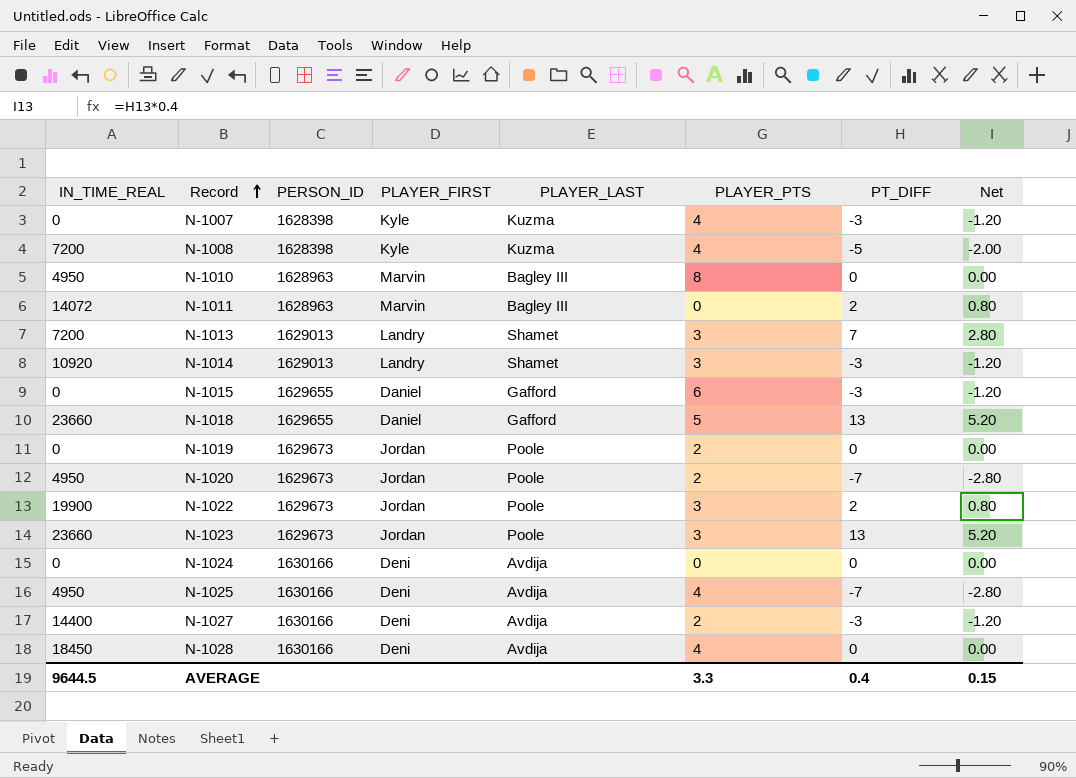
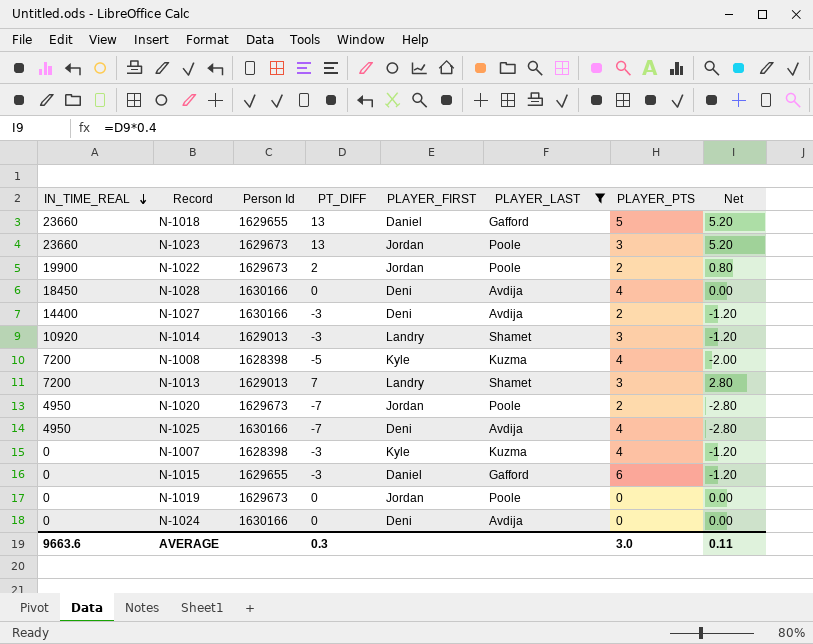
filter: none -> PLAYER_LAST != Bagley III
row order: Record ascending -> IN_TIME_REAL descending
column name: PERSON_ID -> Person Id
column PT_DIFF | position: 7 -> 4
N-1022 | PLAYER_PTS: 3 -> 2
N-1019 | PLAYER_PTS: 2 -> 0
AVERAGE | IN_TIME_REAL: 9644.5 -> 9663.6
AVERAGE | PT_DIFF: 0.4 -> 0.3
AVERAGE | PLAYER_PTS: 3.3 -> 3.0
AVERAGE | Net: 0.15 -> 0.11

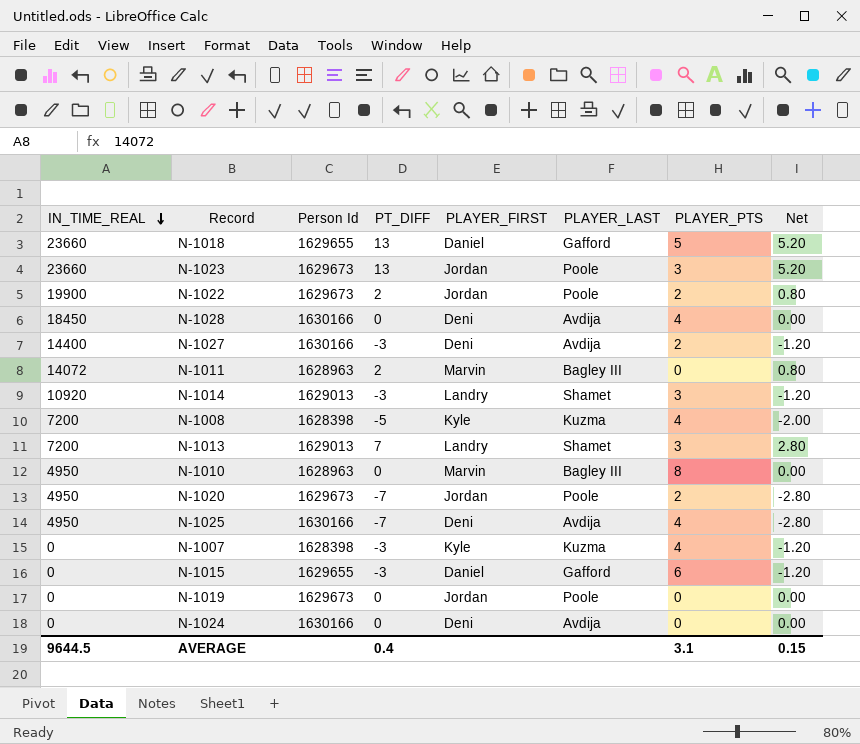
filter: PLAYER_LAST != Bagley III -> none
AVERAGE | IN_TIME_REAL: 9663.6 -> 9644.5
AVERAGE | PT_DIFF: 0.3 -> 0.4
AVERAGE | PLAYER_PTS: 3.0 -> 3.1
AVERAGE | Net: 0.11 -> 0.15

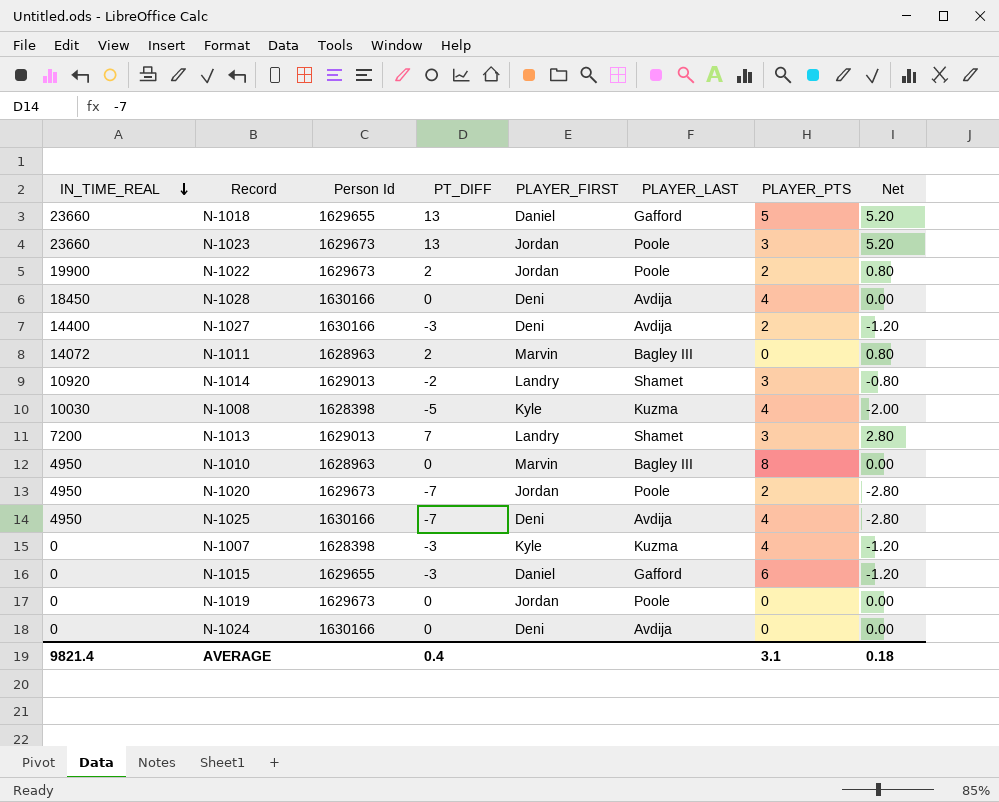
N-1014 | PT_DIFF: -3 -> -2
N-1014 | Net: -1.20 -> -0.80
N-1008 | IN_TIME_REAL: 7200 -> 10030
AVERAGE | IN_TIME_REAL: 9644.5 -> 9821.4
AVERAGE | Net: 0.15 -> 0.18

